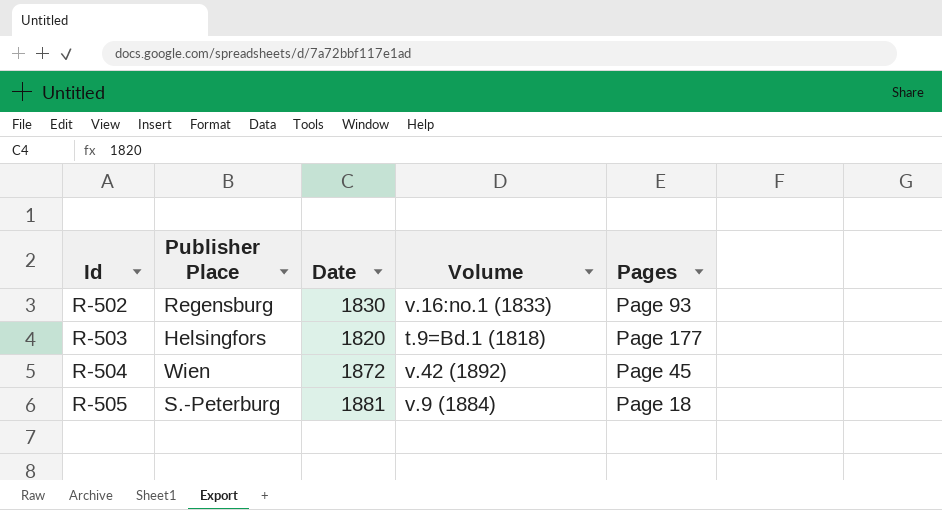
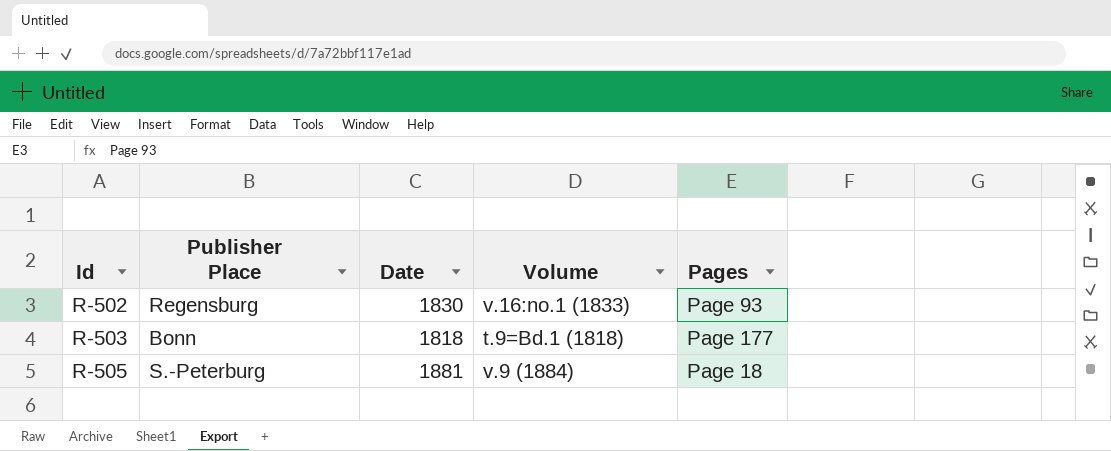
row R-504: Wien | 1872 | v.42 (1892) | Page 45 -> none
R-503 | Publisher Place: Helsingfors -> Bonn
R-503 | Date: 1820 -> 1818

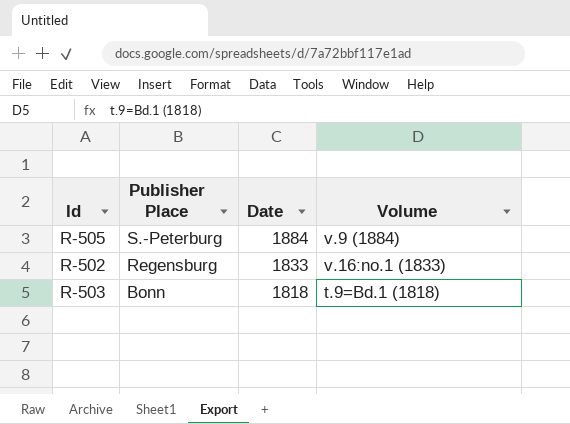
row order: Id ascending -> Publisher Place descending
column Pages | position: 5 -> none
R-505 | Date: 1881 -> 1884
R-502 | Date: 1830 -> 1833

